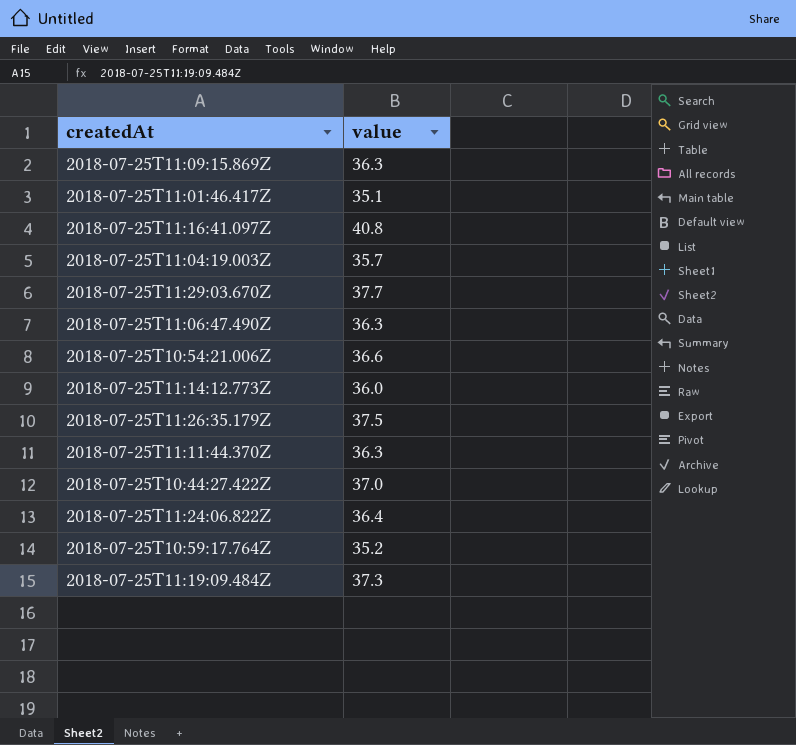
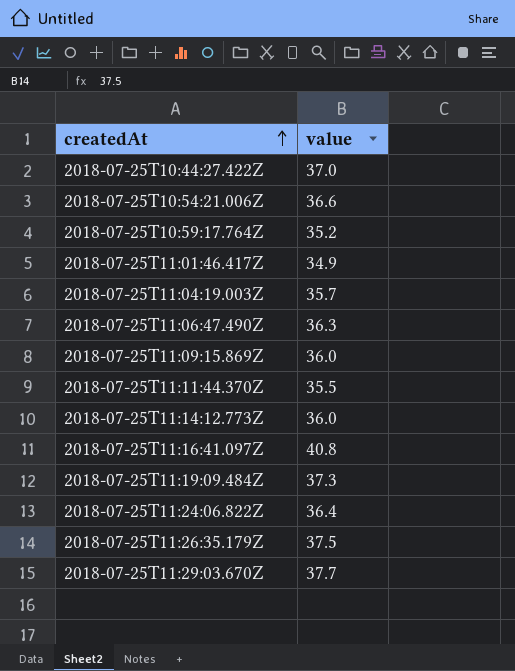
row order: none -> createdAt ascending
2018-07-25T11:01:46.417Z | value: 35.1 -> 34.9
2018-07-25T11:09:15.869Z | value: 36.3 -> 36.0
2018-07-25T11:11:44.370Z | value: 36.3 -> 35.5

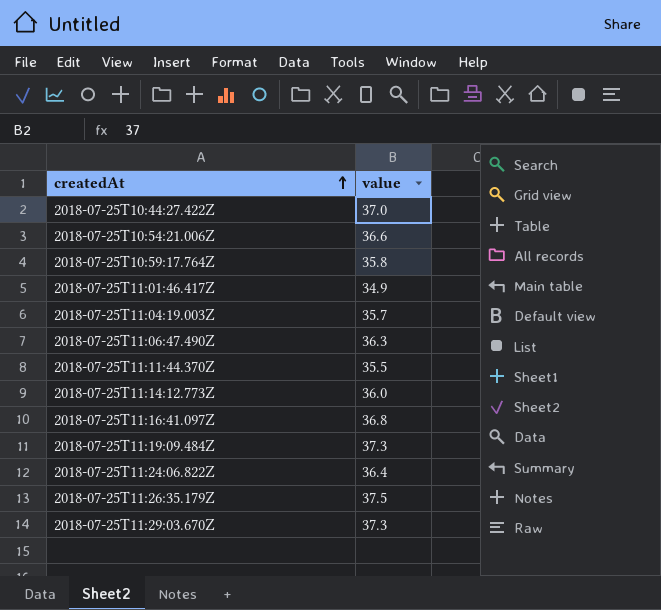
row 2018-07-25T11:09:15.869Z: 36.0 -> none
2018-07-25T10:59:17.764Z | value: 35.2 -> 35.8
2018-07-25T11:16:41.097Z | value: 40.8 -> 36.8
2018-07-25T11:29:03.670Z | value: 37.7 -> 37.3

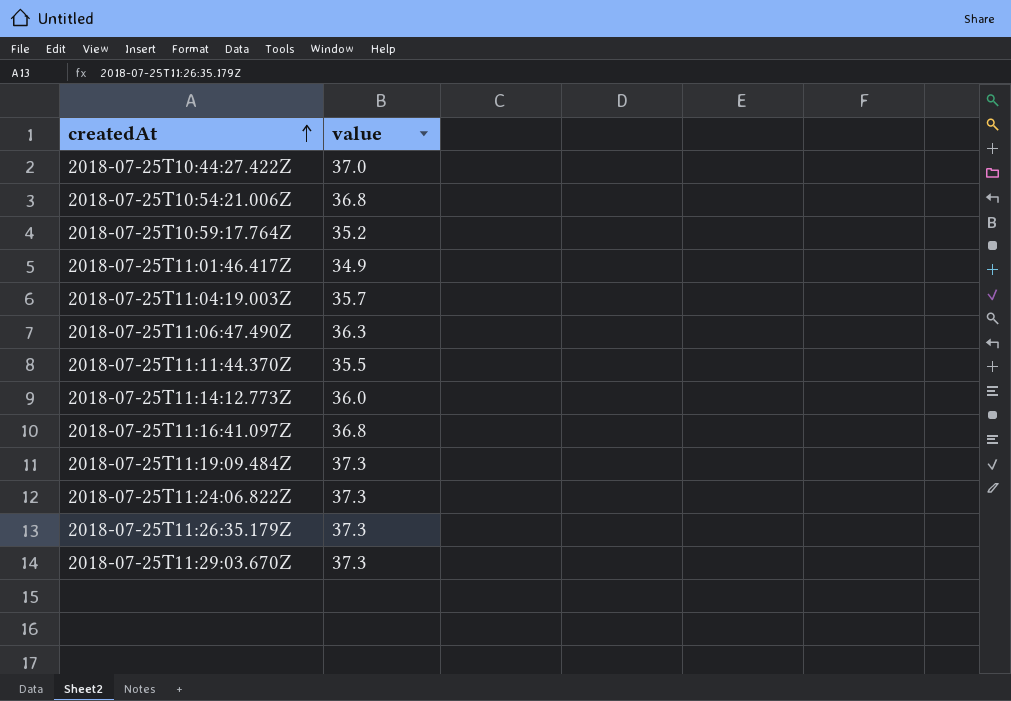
2018-07-25T10:54:21.006Z | value: 36.6 -> 36.8
2018-07-25T10:59:17.764Z | value: 35.8 -> 35.2
2018-07-25T11:24:06.822Z | value: 36.4 -> 37.3
2018-07-25T11:26:35.179Z | value: 37.5 -> 37.3

